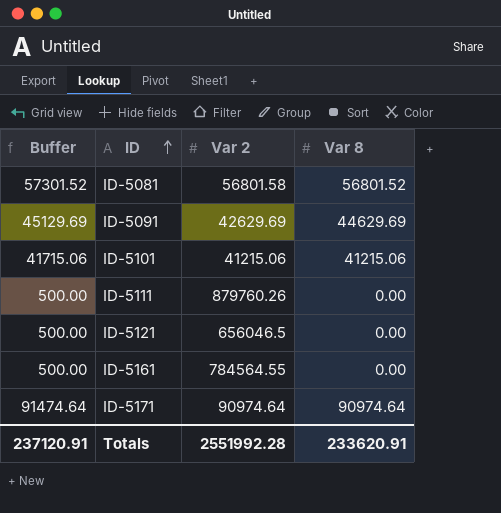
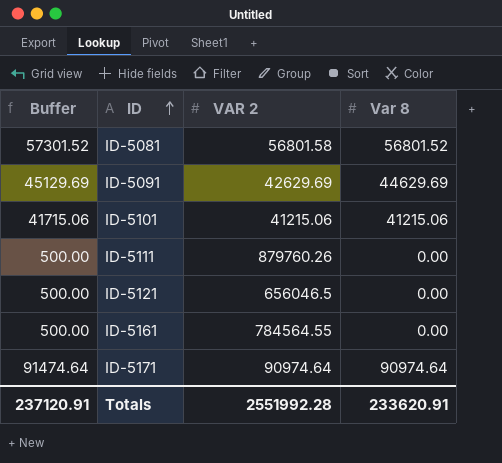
column name: Var 2 -> VAR 2

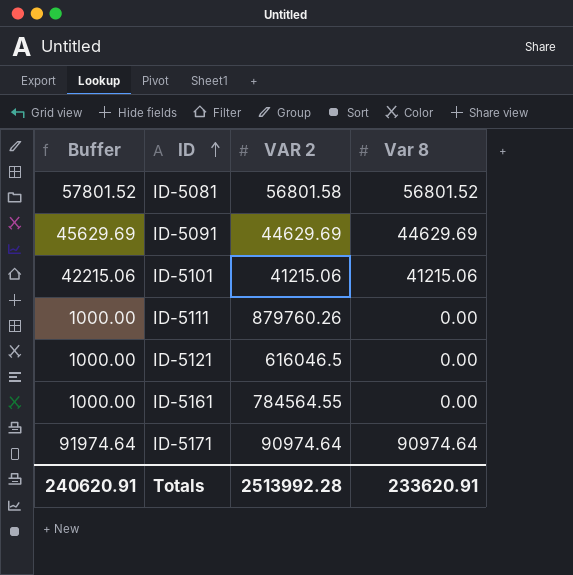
column Buffer | formula: [Var 8] + 500 -> [Var 8] + 1000
ID-5091 | VAR 2: 42629.69 -> 44629.69
ID-5121 | VAR 2: 656046.5 -> 616046.5
Totals | Buffer: 237120.91 -> 240620.91
Totals | VAR 2: 2551992.28 -> 2513992.28

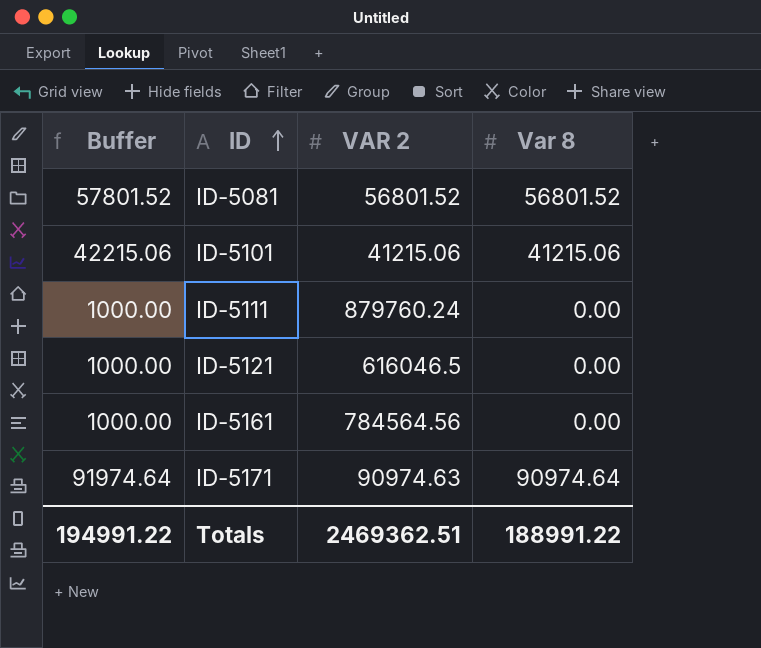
row ID-5091: 45629.69 | 44629.69 | 44629.69 -> none
ID-5081 | VAR 2: 56801.58 -> 56801.52
ID-5111 | VAR 2: 879760.26 -> 879760.24
ID-5161 | VAR 2: 784564.55 -> 784564.56
ID-5171 | VAR 2: 90974.64 -> 90974.63
Totals | Buffer: 240620.91 -> 194991.22
Totals | VAR 2: 2513992.28 -> 2469362.51
Totals | Var 8: 233620.91 -> 188991.22

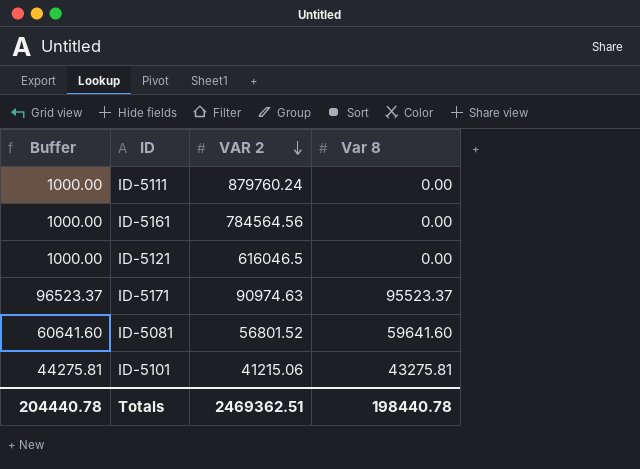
row order: ID ascending -> VAR 2 descending
ID-5171 | Buffer: 91974.64 -> 96523.37
ID-5171 | Var 8: 90974.64 -> 95523.37
ID-5081 | Buffer: 57801.52 -> 60641.60
ID-5081 | Var 8: 56801.52 -> 59641.60
ID-5101 | Buffer: 42215.06 -> 44275.81
ID-5101 | Var 8: 41215.06 -> 43275.81
Totals | Buffer: 194991.22 -> 204440.78
Totals | Var 8: 188991.22 -> 198440.78

